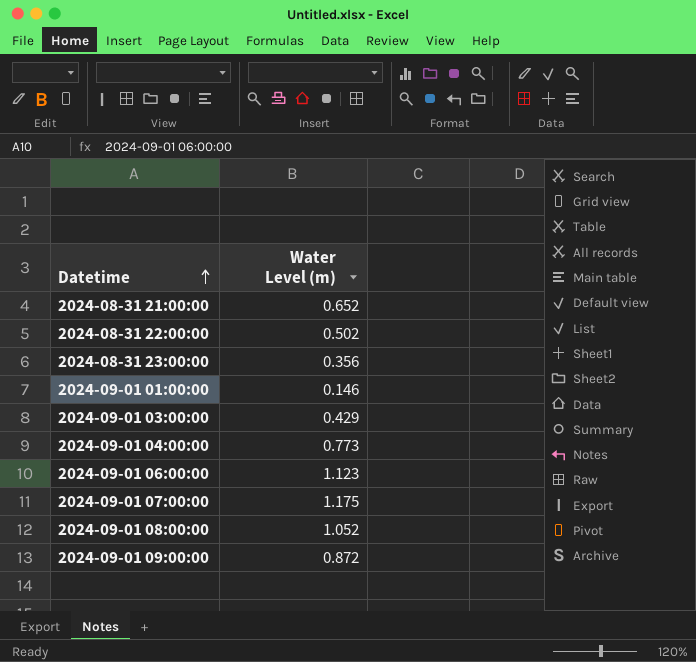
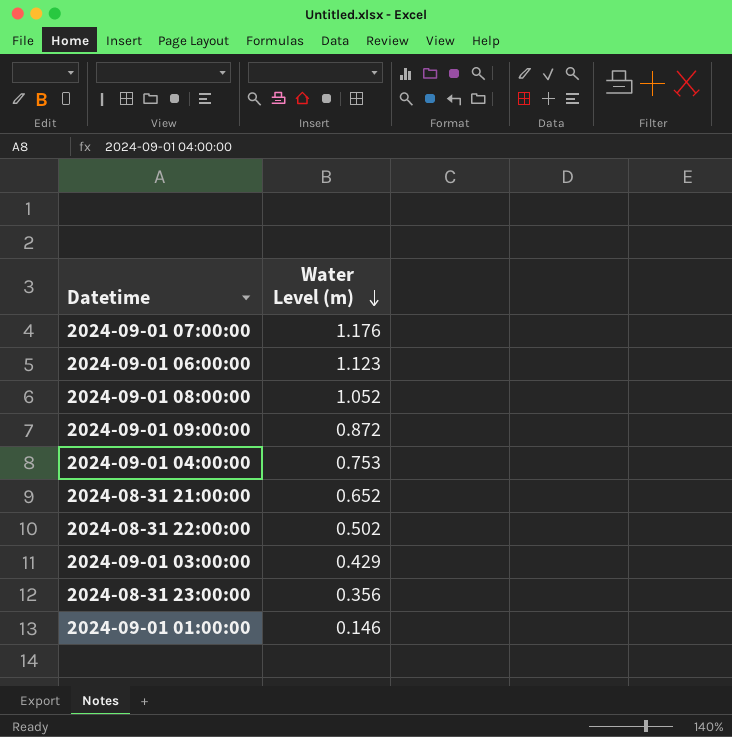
row order: Datetime ascending -> Water Level (m) descending
2024-09-01 07:00:00 | Water Level (m): 1.175 -> 1.176
2024-09-01 04:00:00 | Water Level (m): 0.773 -> 0.753

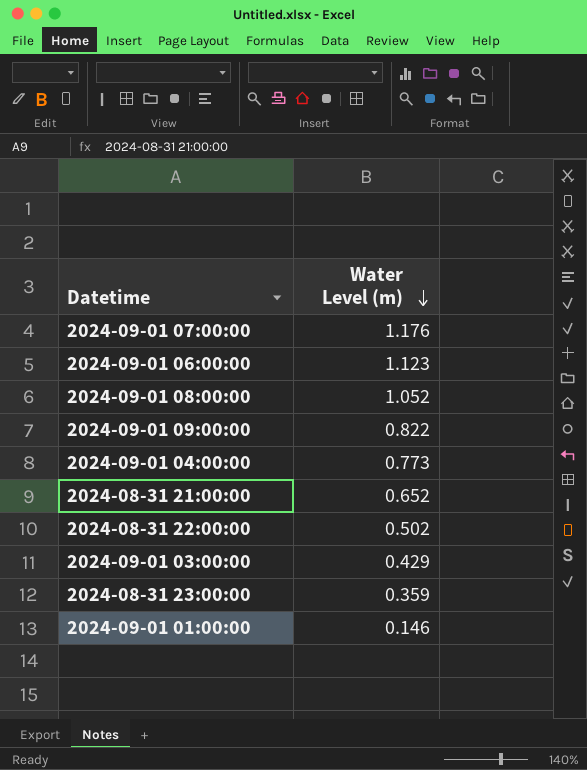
2024-09-01 09:00:00 | Water Level (m): 0.872 -> 0.822
2024-09-01 04:00:00 | Water Level (m): 0.753 -> 0.773
2024-08-31 23:00:00 | Water Level (m): 0.356 -> 0.359

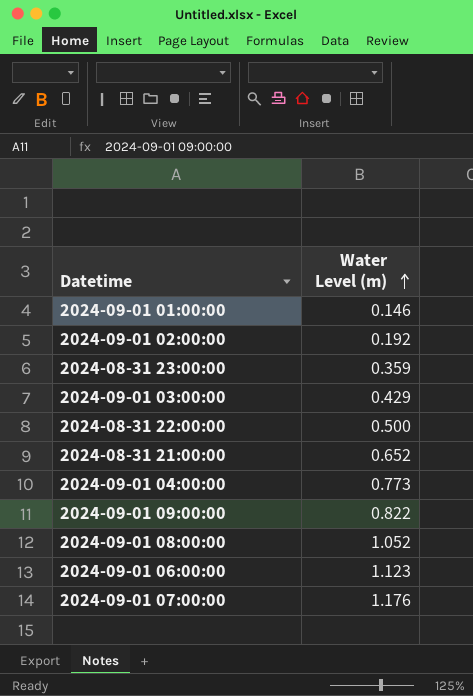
row order: Water Level (m) descending -> Water Level (m) ascending
row 2024-09-01 02:00:00: none -> 0.192
2024-08-31 22:00:00 | Water Level (m): 0.502 -> 0.500

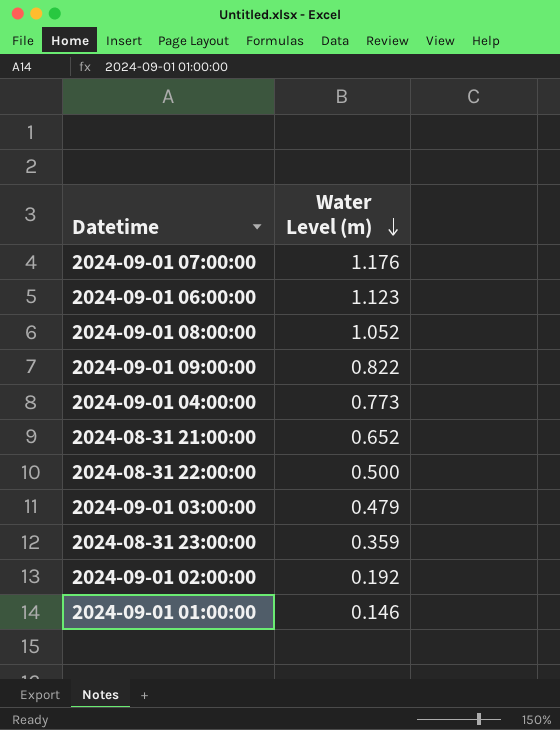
row order: Water Level (m) ascending -> Water Level (m) descending
2024-09-01 03:00:00 | Water Level (m): 0.429 -> 0.479

